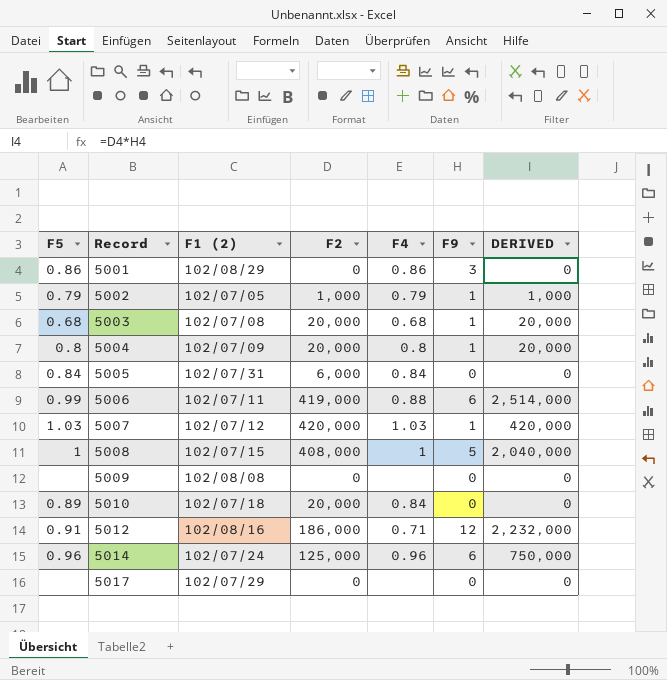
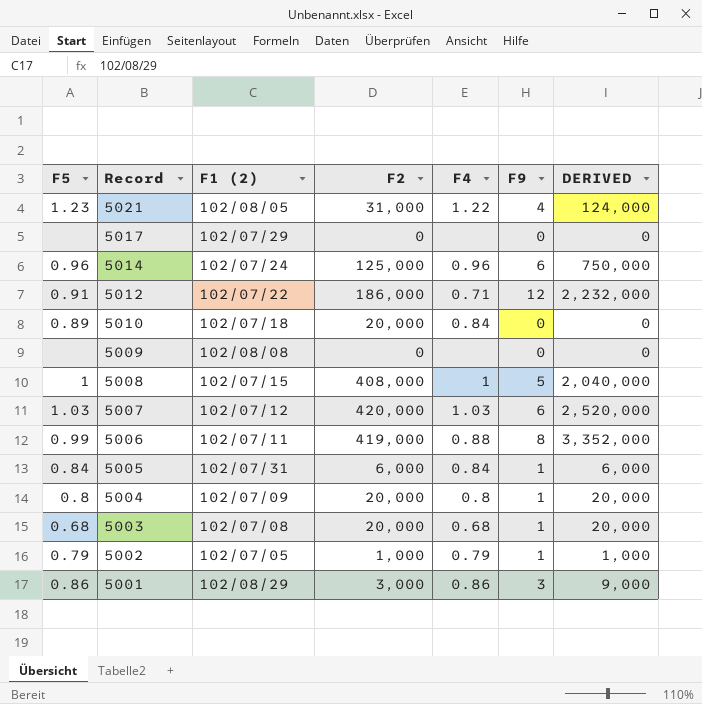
row order: Record ascending -> Record descending
row 5021: none -> 1.23 | 102/08/05 | 31,000 | 1.22 | 4 | 124,000
5012 | F1 (2): 102/08/16 -> 102/07/22
5007 | F9: 1 -> 6
5007 | DERIVED: 420,000 -> 2,520,000
5006 | F9: 6 -> 8
5006 | DERIVED: 2,514,000 -> 3,352,000
5005 | F9: 0 -> 1
5005 | DERIVED: 0 -> 6,000
5001 | F2: 0 -> 3,000
5001 | DERIVED: 0 -> 9,000

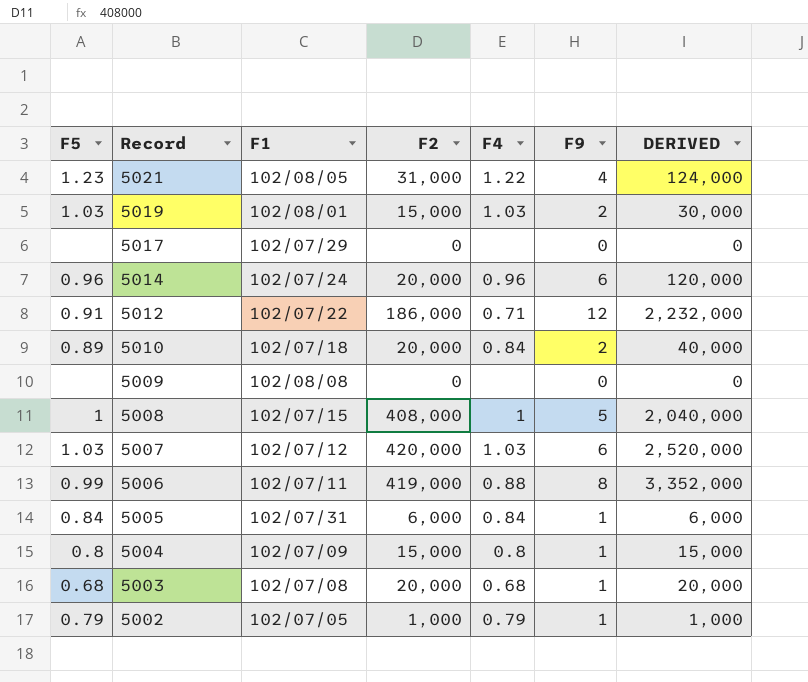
column name: F1 (2) -> F1
row 5001: 0.86 | 102/08/29 | 3,000 | 0.86 | 3 | 9,000 -> none
row 5019: none -> 1.03 | 102/08/01 | 15,000 | 1.03 | 2 | 30,000
5014 | F2: 125,000 -> 20,000
5014 | DERIVED: 750,000 -> 120,000
5010 | F9: 0 -> 2
5010 | DERIVED: 0 -> 40,000
5004 | F2: 20,000 -> 15,000
5004 | DERIVED: 20,000 -> 15,000

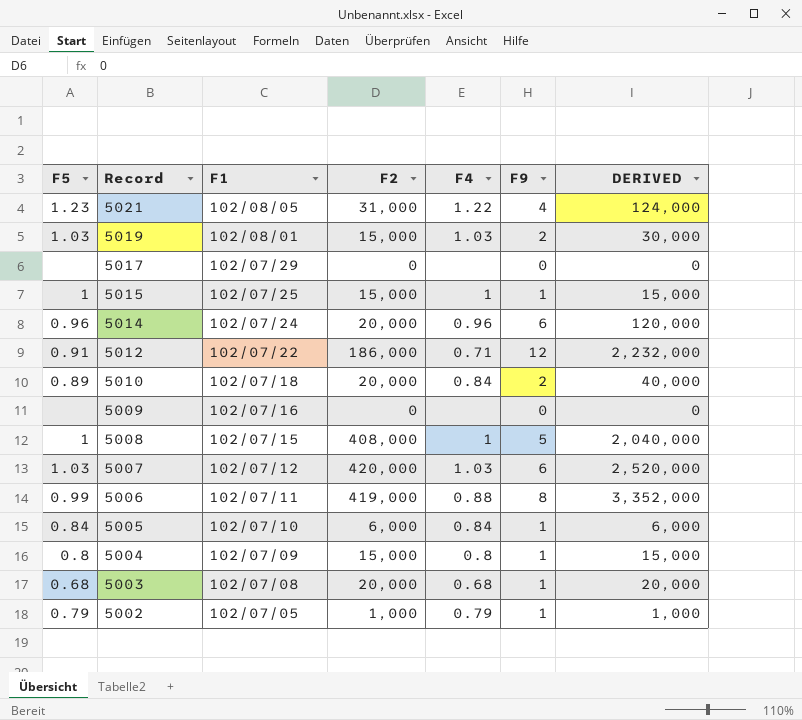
row 5015: none -> 1 | 102/07/25 | 15,000 | 1 | 1 | 15,000
5009 | F1: 102/08/08 -> 102/07/16
5005 | F1: 102/07/31 -> 102/07/10

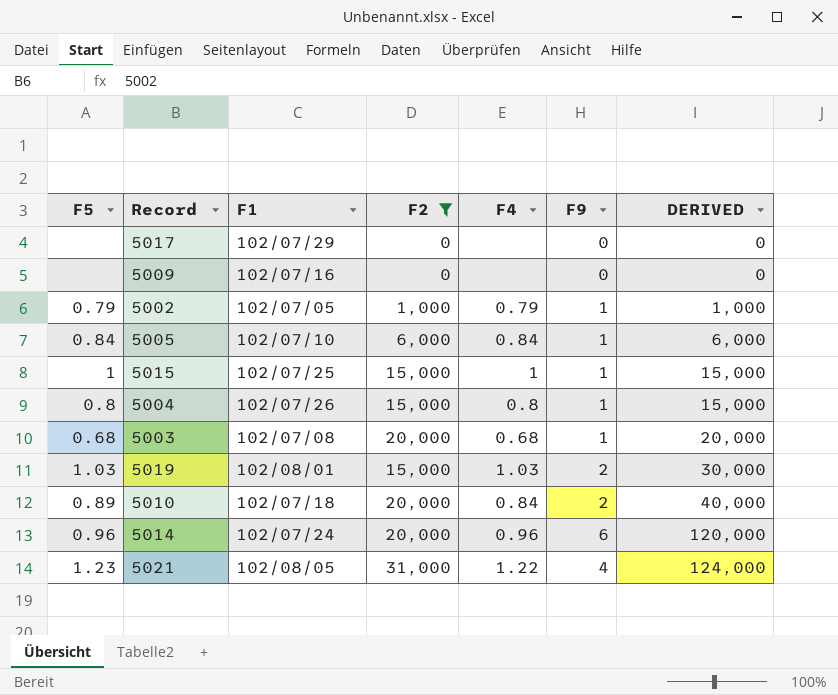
filter: none -> F2 <= 31,000
row order: Record descending -> DERIVED ascending
5004 | F1: 102/07/09 -> 102/07/26

